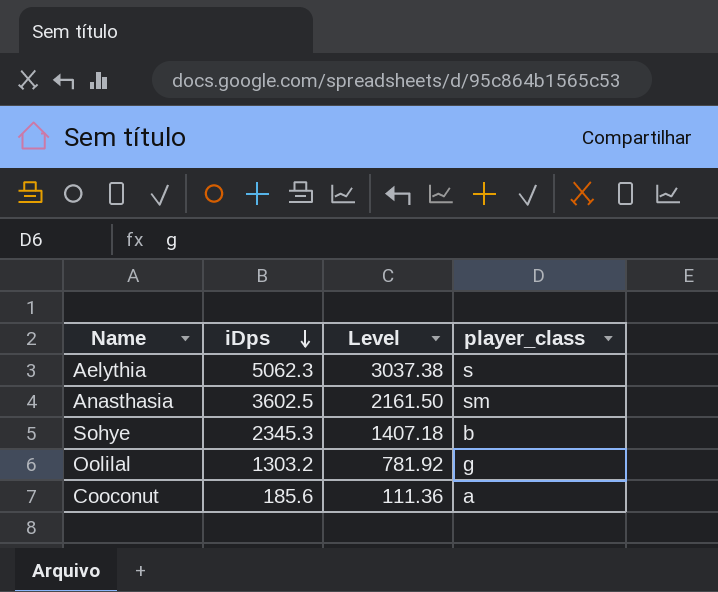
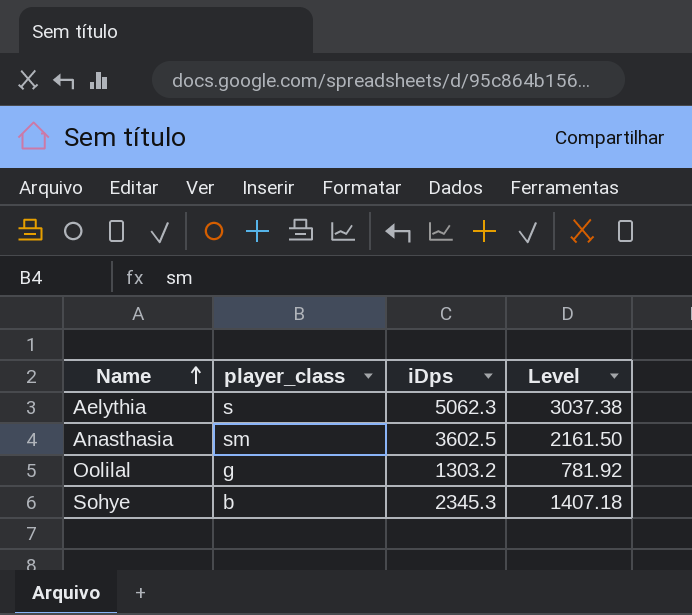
row order: iDps descending -> Name ascending
column player_class | position: 4 -> 2
row Cooconut: 185.6 | 111.36 | a -> none

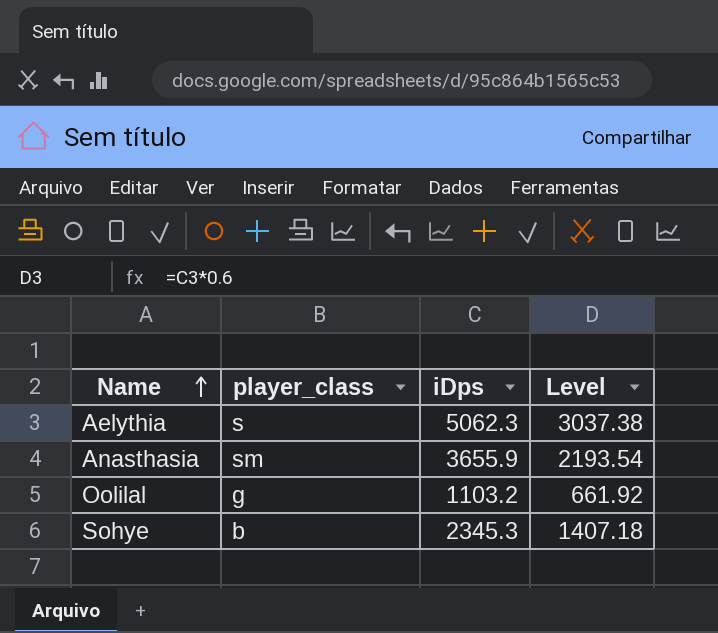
Anasthasia | iDps: 3602.5 -> 3655.9
Anasthasia | Level: 2161.50 -> 2193.54
Oolilal | iDps: 1303.2 -> 1103.2
Oolilal | Level: 781.92 -> 661.92

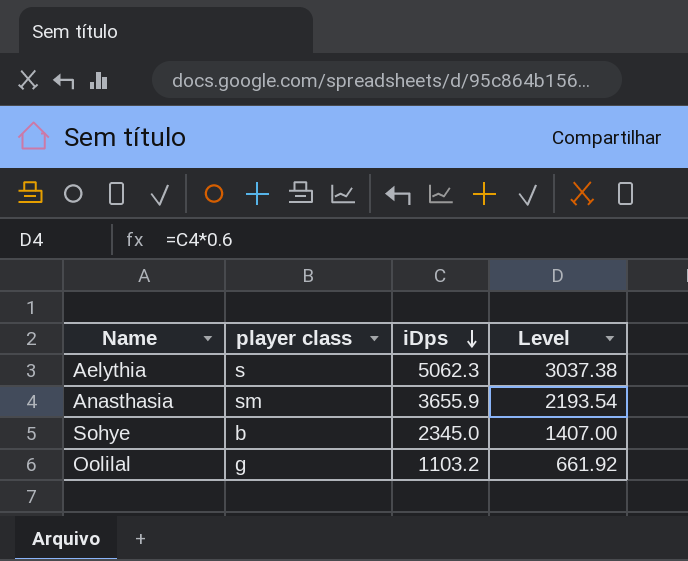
row order: Name ascending -> iDps descending
column name: player_class -> player class
Sohye | iDps: 2345.3 -> 2345.0
Sohye | Level: 1407.18 -> 1407.00

